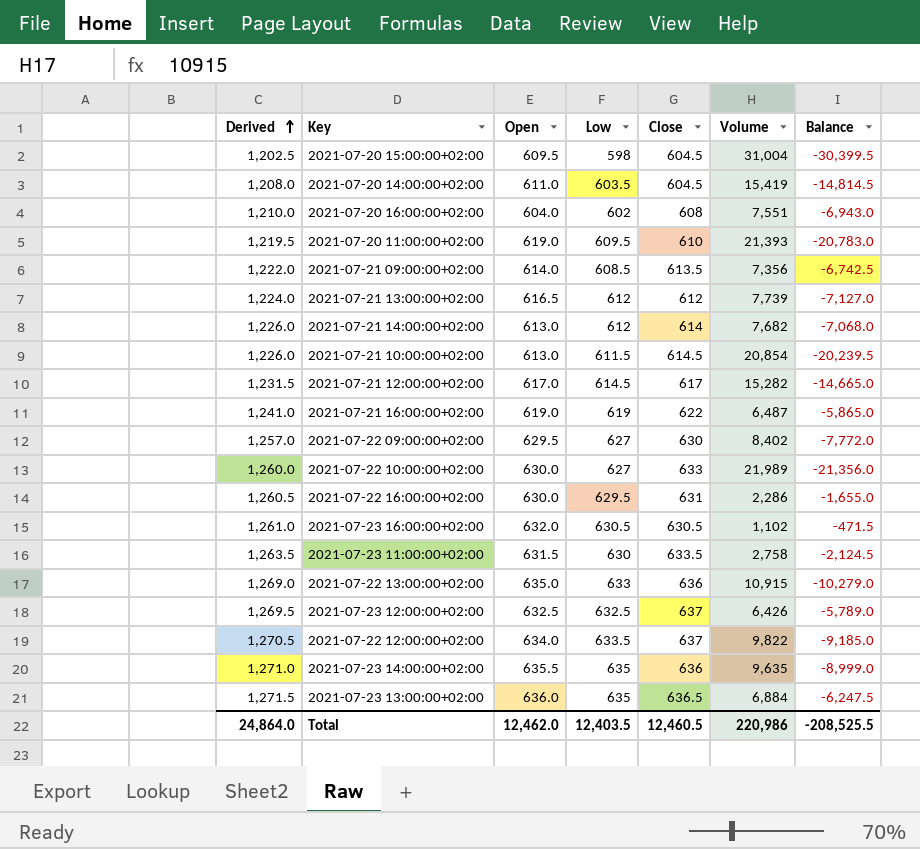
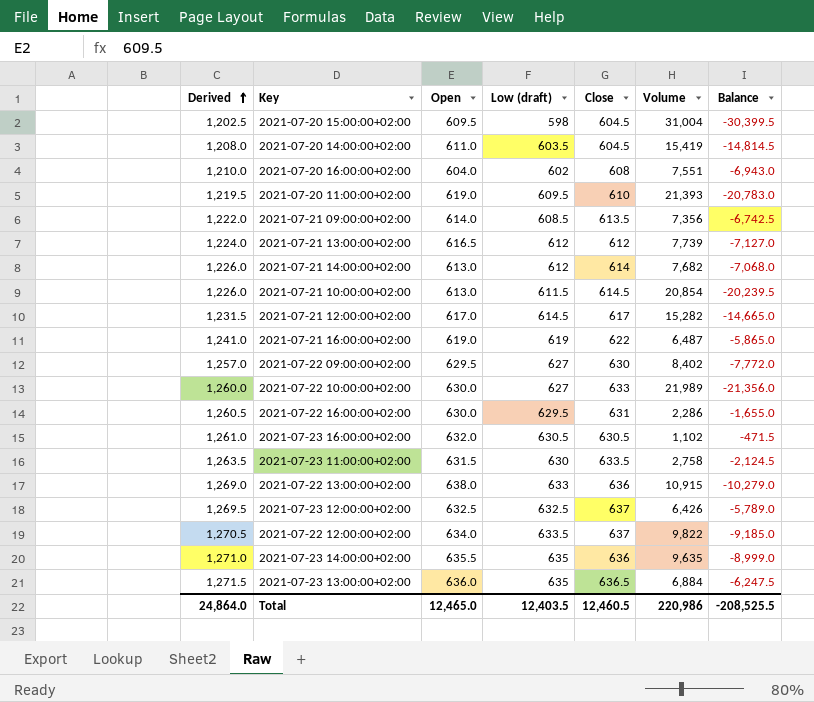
column name: Low -> Low (draft)
2021-07-22 13:00:00+02:00 | Open: 635.0 -> 638.0
Total | Open: 12,462.0 -> 12,465.0

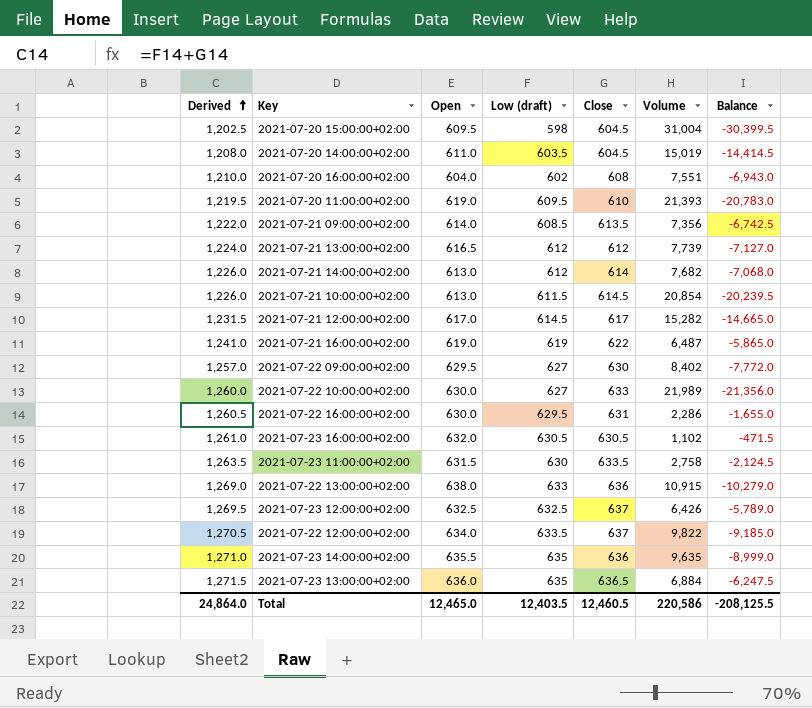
2021-07-20 14:00:00+02:00 | Volume: 15,419 -> 15,019
2021-07-20 14:00:00+02:00 | Balance: -14,814.5 -> -14,414.5
Total | Volume: 220,986 -> 220,586
Total | Balance: -208,525.5 -> -208,125.5

